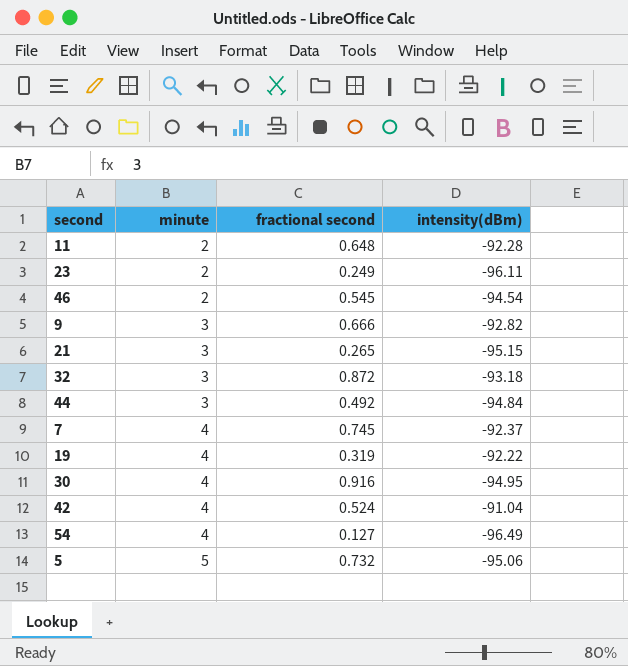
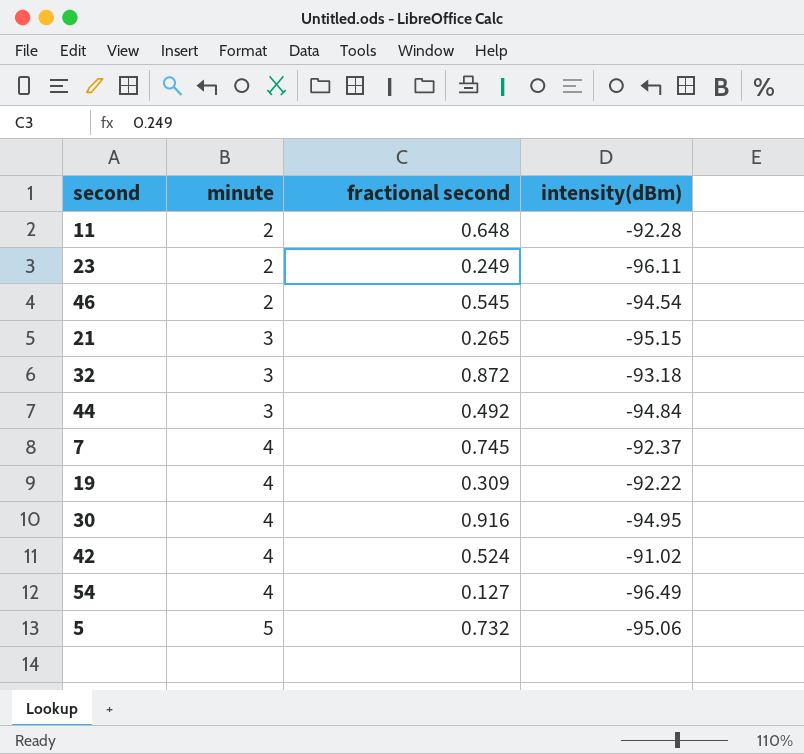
row 9: 3 | 0.666 | -92.82 -> none
19 | fractional second: 0.319 -> 0.309
42 | intensity(dBm): -91.04 -> -91.02

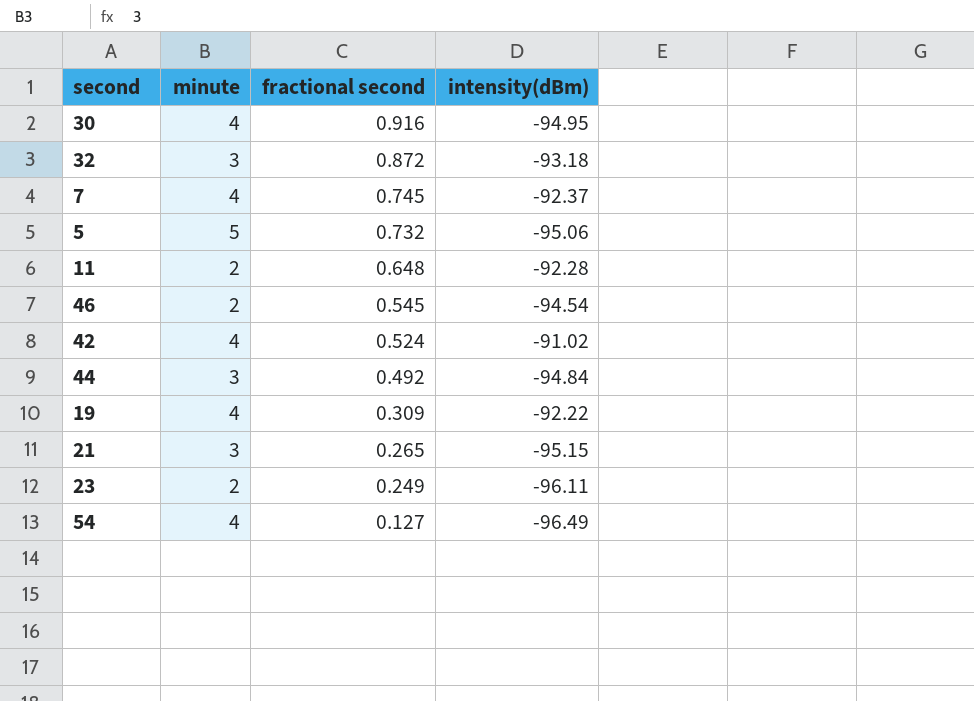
row order: minute ascending -> fractional second descending

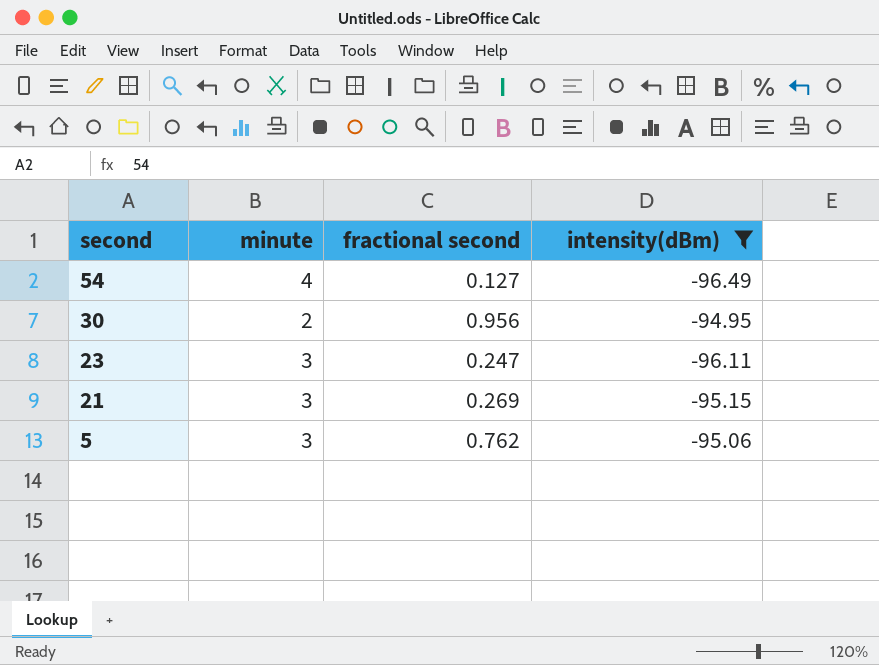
filter: none -> intensity(dBm) <= -94.95
row order: fractional second descending -> second descending
30 | minute: 4 -> 2
30 | fractional second: 0.916 -> 0.956
23 | minute: 2 -> 3
23 | fractional second: 0.249 -> 0.247
21 | fractional second: 0.265 -> 0.269
5 | minute: 5 -> 3
5 | fractional second: 0.732 -> 0.762

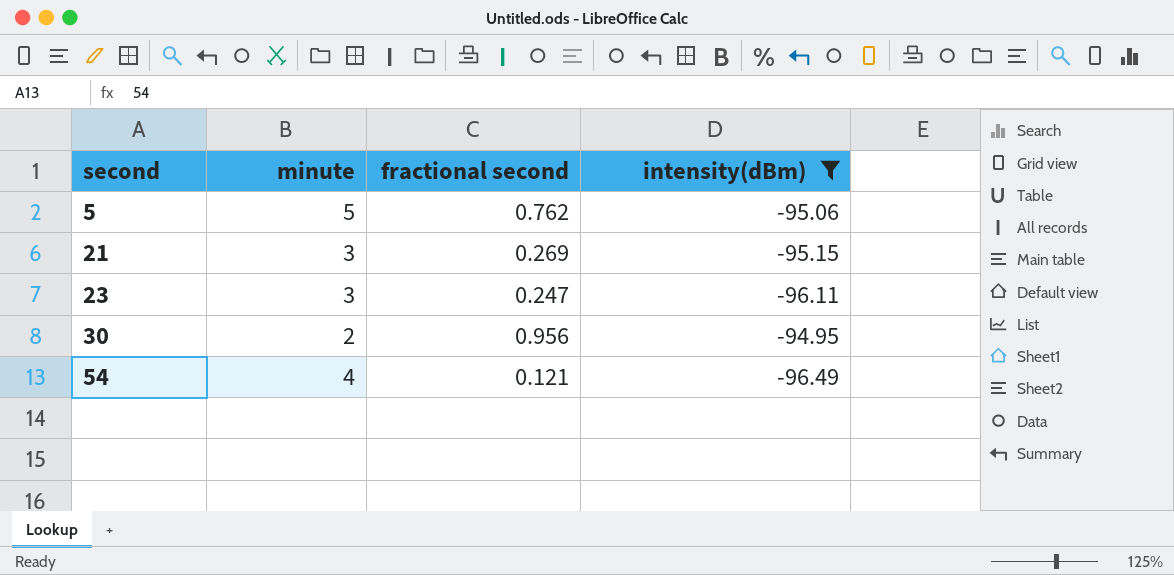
row order: second descending -> second ascending
5 | minute: 3 -> 5
54 | fractional second: 0.127 -> 0.121

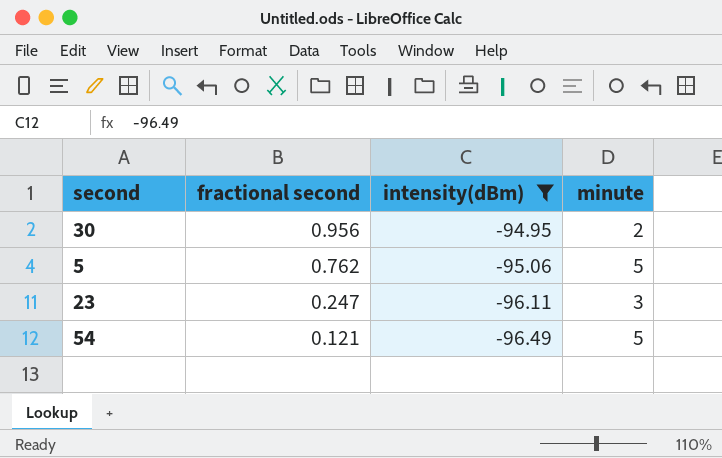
row order: second ascending -> fractional second descending
column minute | position: 2 -> 4
row 21: 3 | 0.269 | -95.15 -> none
54 | minute: 4 -> 5

